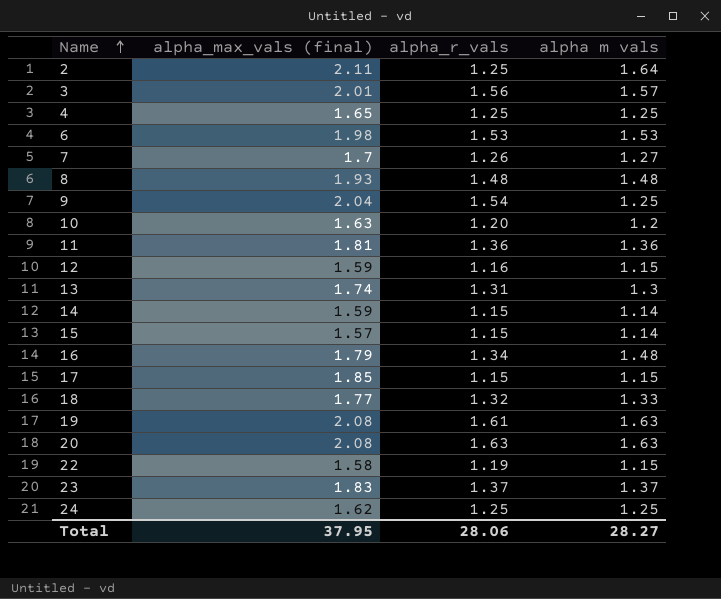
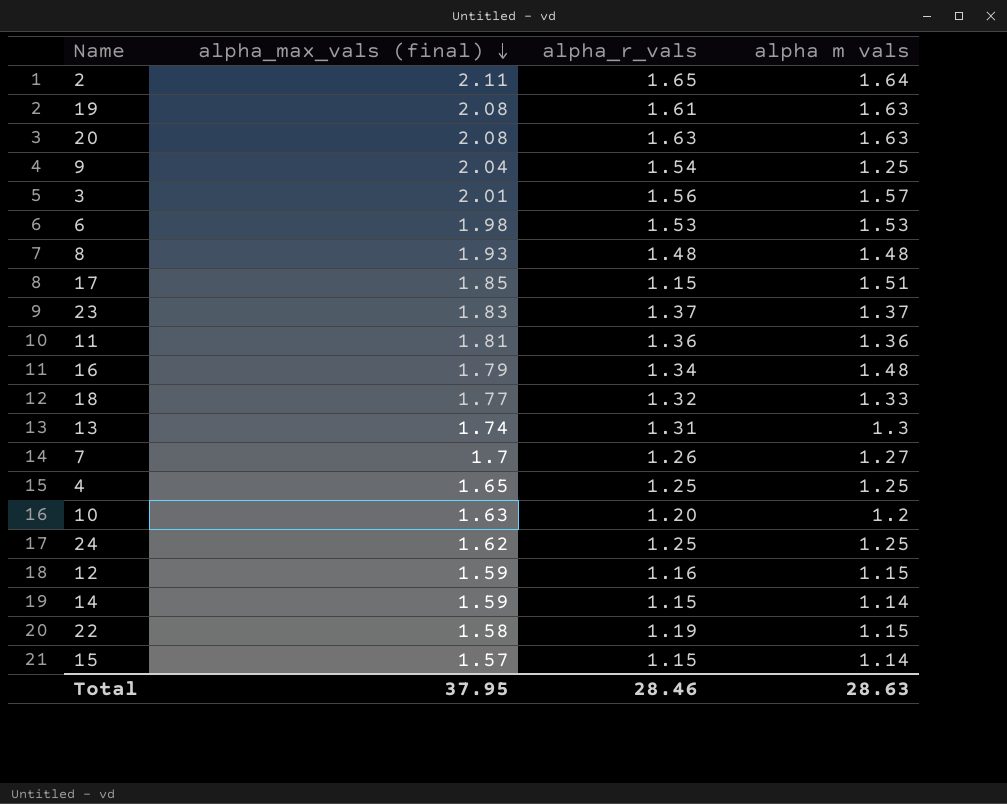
row order: Name ascending -> alpha_max_vals (final) descending
2 | alpha_r_vals: 1.25 -> 1.65
17 | alpha m vals: 1.15 -> 1.51
Total | alpha_r_vals: 28.06 -> 28.46
Total | alpha m vals: 28.27 -> 28.63

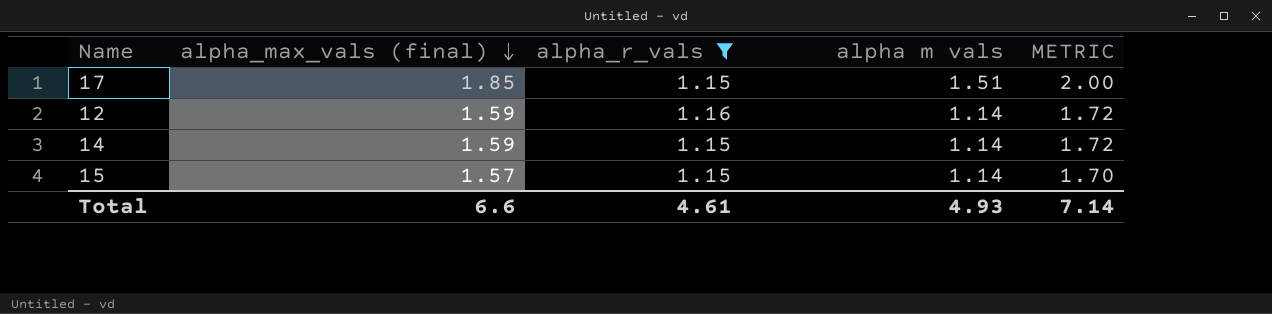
filter: none -> alpha_r_vals <= 1.16
column METRIC | formula: none -> [alpha_max_vals (final)] * 1.08
12 | alpha m vals: 1.15 -> 1.14
Total | alpha_max_vals (final): 37.95 -> 6.6
Total | alpha_r_vals: 28.46 -> 4.61
Total | alpha m vals: 28.63 -> 4.93

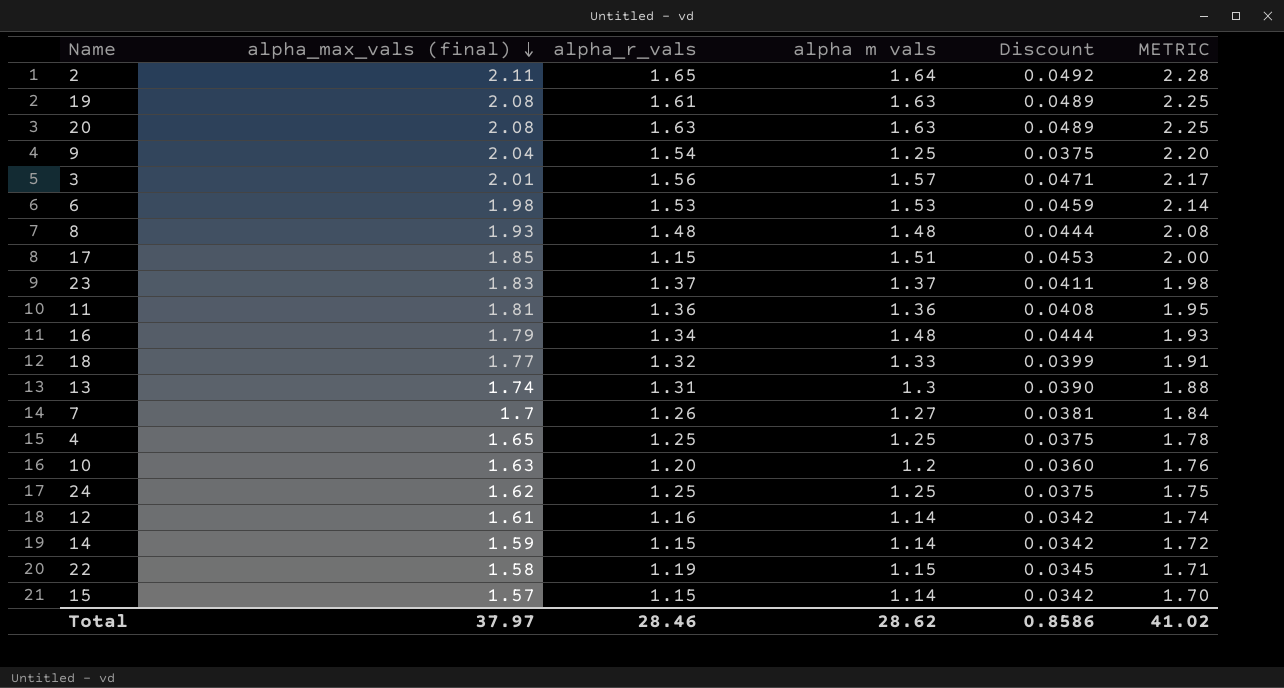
filter: alpha_r_vals <= 1.16 -> none
column Discount | formula: none -> [alpha m vals] * 0.03
12 | alpha_max_vals (final): 1.59 -> 1.61
12 | METRIC: 1.72 -> 1.74
Total | alpha_max_vals (final): 6.6 -> 37.97
Total | alpha_r_vals: 4.61 -> 28.46
Total | alpha m vals: 4.93 -> 28.62
Total | METRIC: 7.14 -> 41.02

